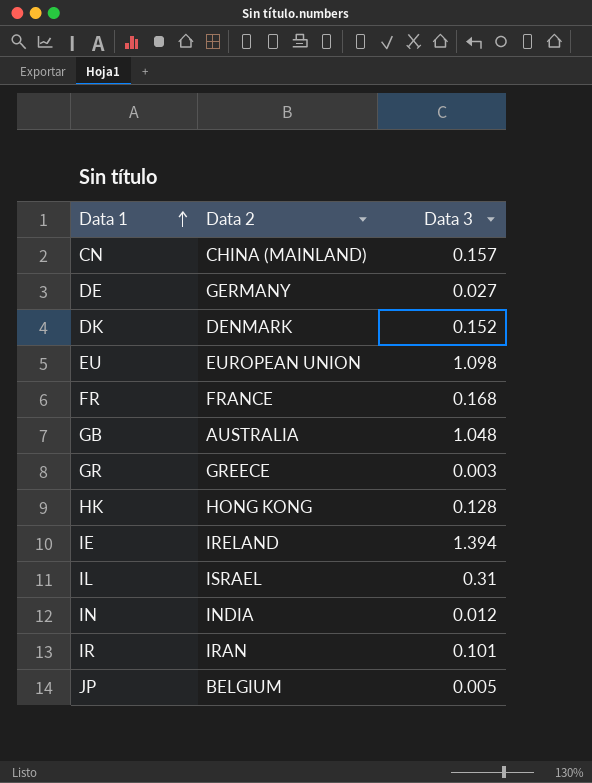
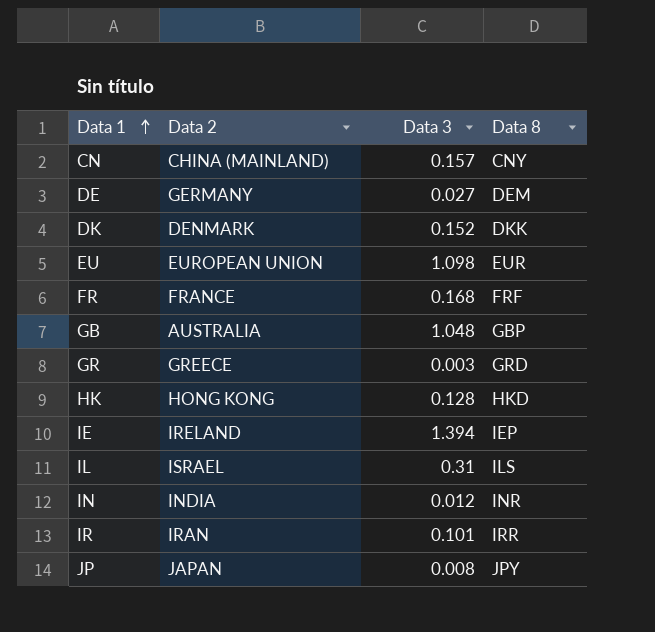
column Data 8 | position: none -> 4
JP | Data 2: BELGIUM -> JAPAN
JP | Data 3: 0.005 -> 0.008

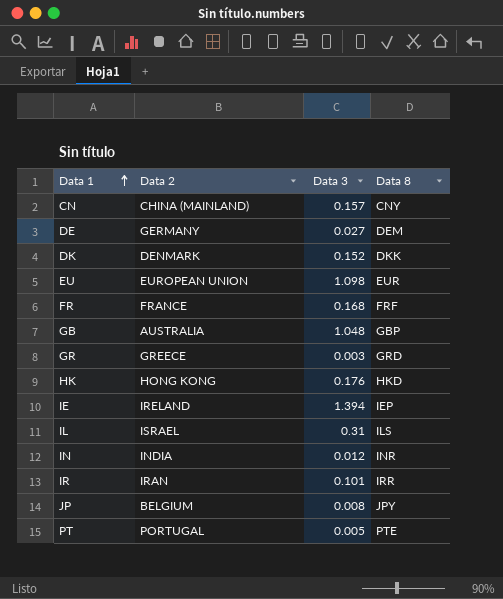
HK | Data 3: 0.128 -> 0.176
JP | Data 2: JAPAN -> BELGIUM
row PT: none -> PORTUGAL | 0.005 | PTE

